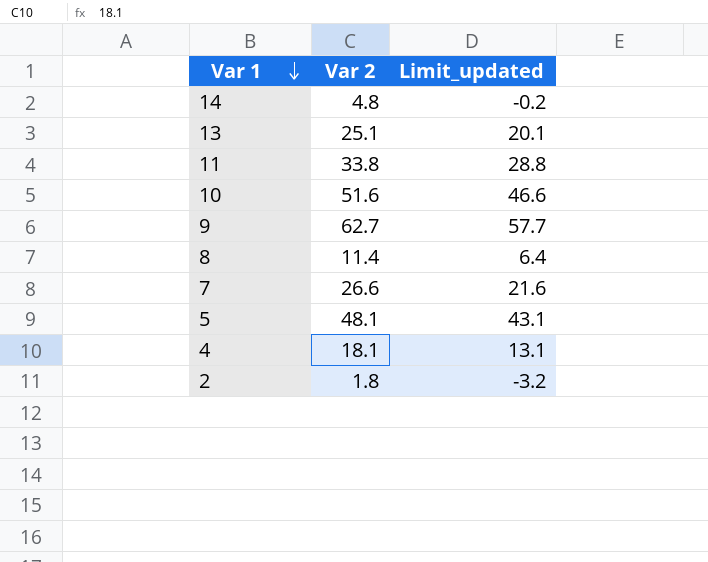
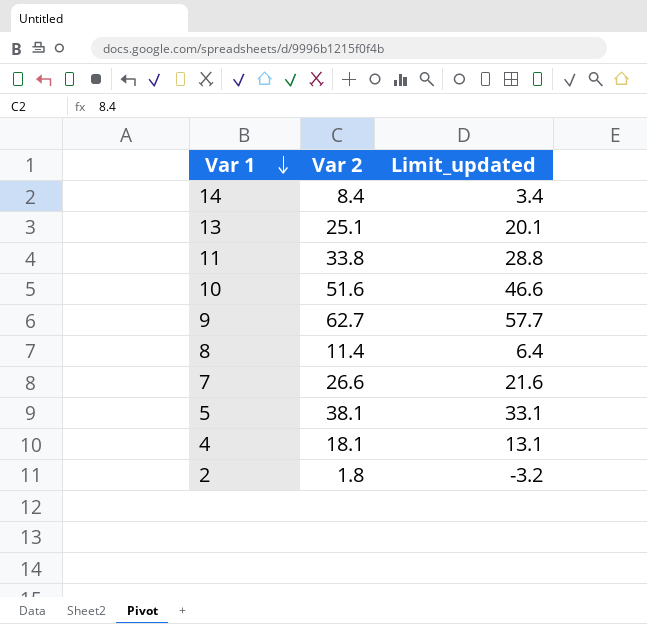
14 | Var 2: 4.8 -> 8.4
14 | Limit_updated: -0.2 -> 3.4
5 | Var 2: 48.1 -> 38.1
5 | Limit_updated: 43.1 -> 33.1

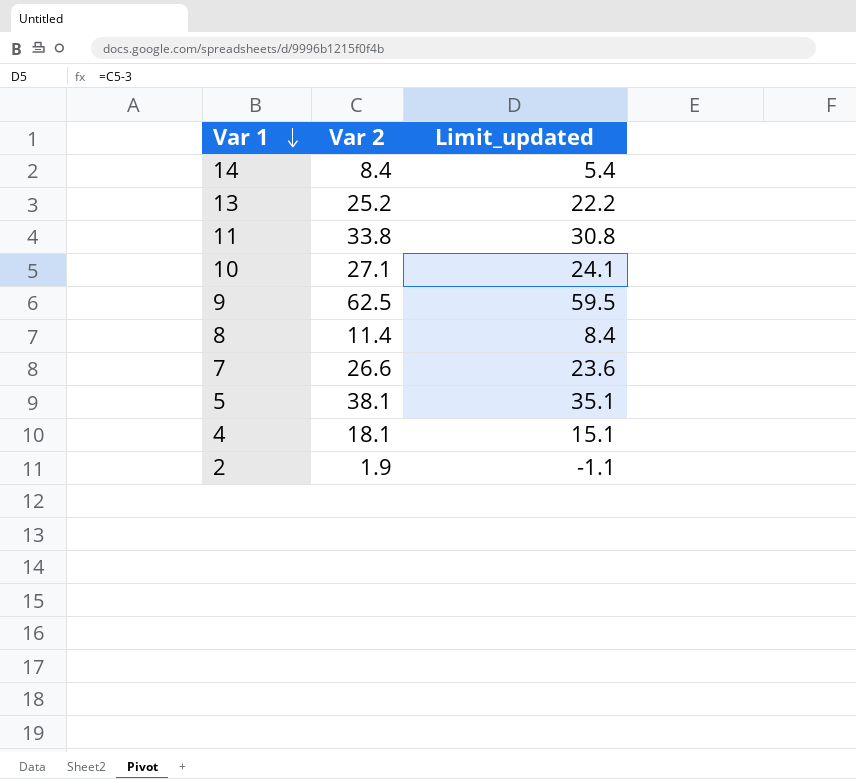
column Limit_updated | formula: [Var 2] - 5 -> [Var 2] - 3
13 | Var 2: 25.1 -> 25.2
10 | Var 2: 51.6 -> 27.1
9 | Var 2: 62.7 -> 62.5
2 | Var 2: 1.8 -> 1.9

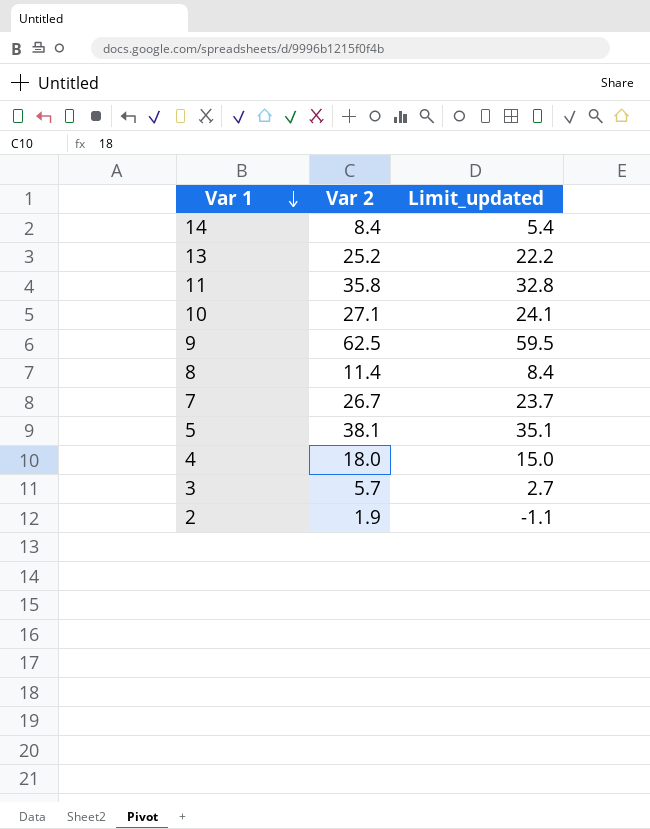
11 | Var 2: 33.8 -> 35.8
11 | Limit_updated: 30.8 -> 32.8
7 | Var 2: 26.6 -> 26.7
7 | Limit_updated: 23.6 -> 23.7
4 | Var 2: 18.1 -> 18.0
4 | Limit_updated: 15.1 -> 15.0
row 3: none -> 5.7 | 2.7

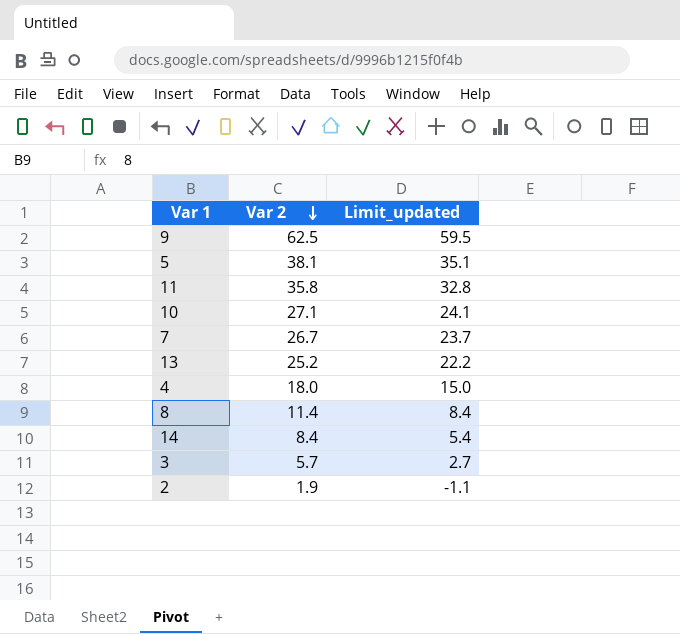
row order: Var 1 descending -> Var 2 descending

